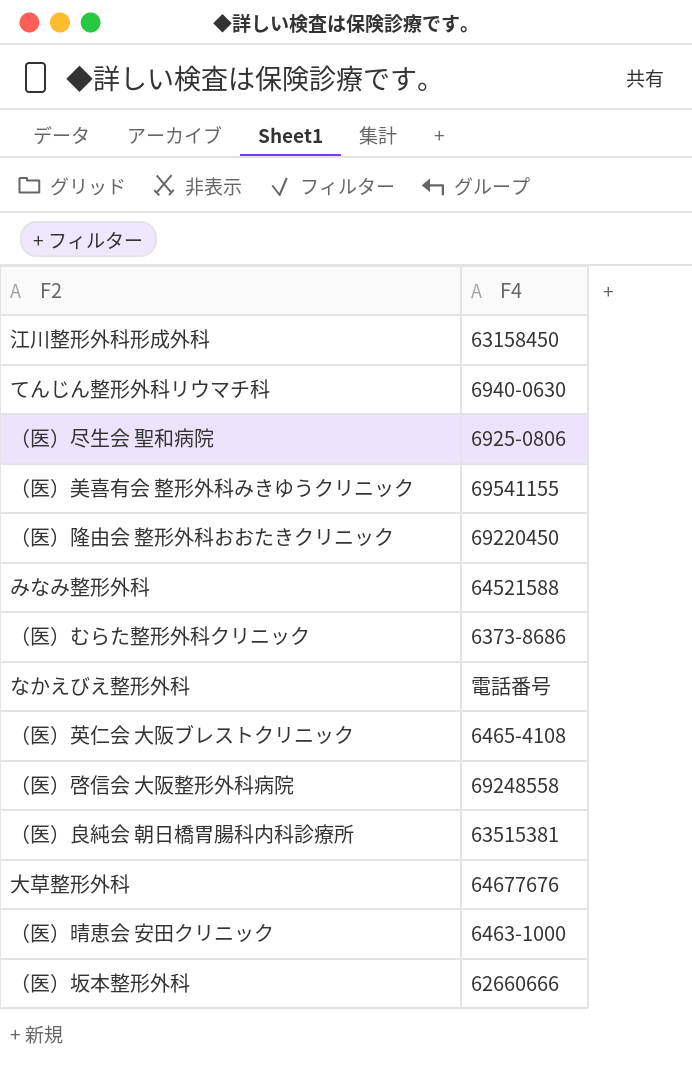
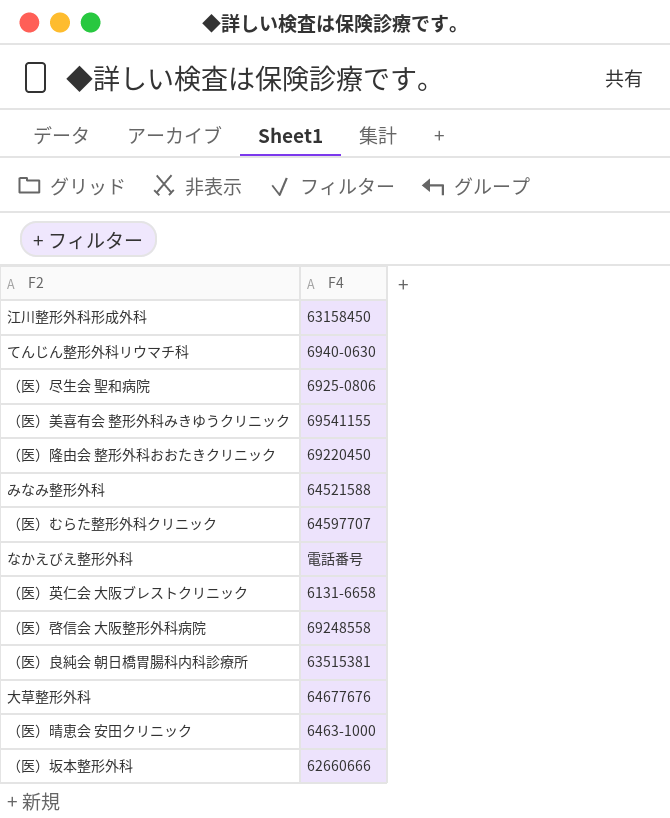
（医）むらた整形外科クリニック | F4: 6373-8686 -> 64597707
（医）英仁会 大阪ブレストクリニック | F4: 6465-4108 -> 6131-6658

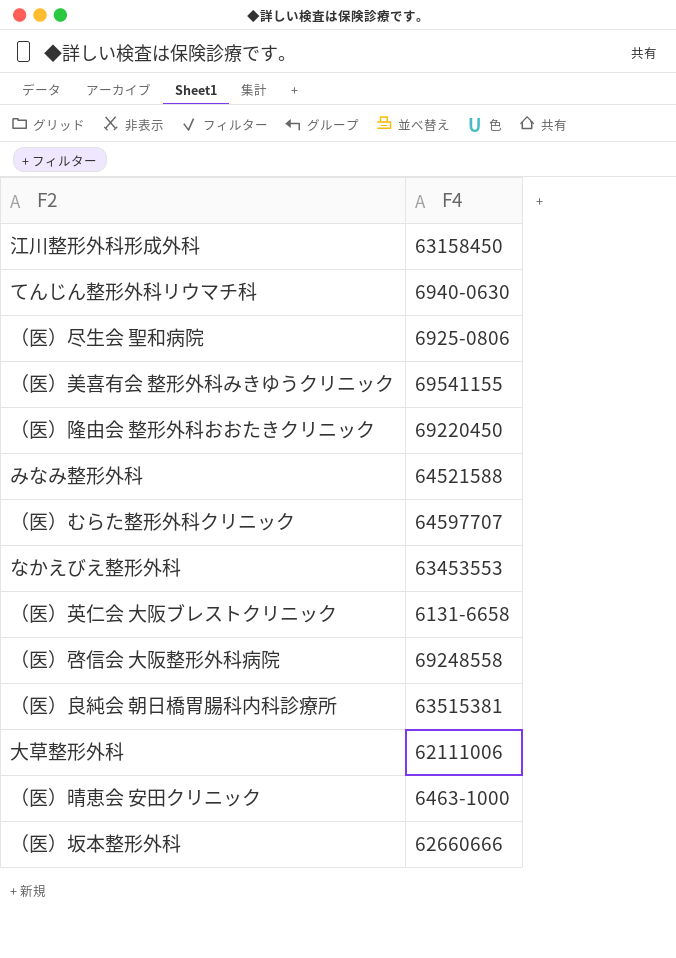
なかえびえ整形外科 | F4: 電話番号 -> 63453553
大草整形外科 | F4: 64677676 -> 62111006

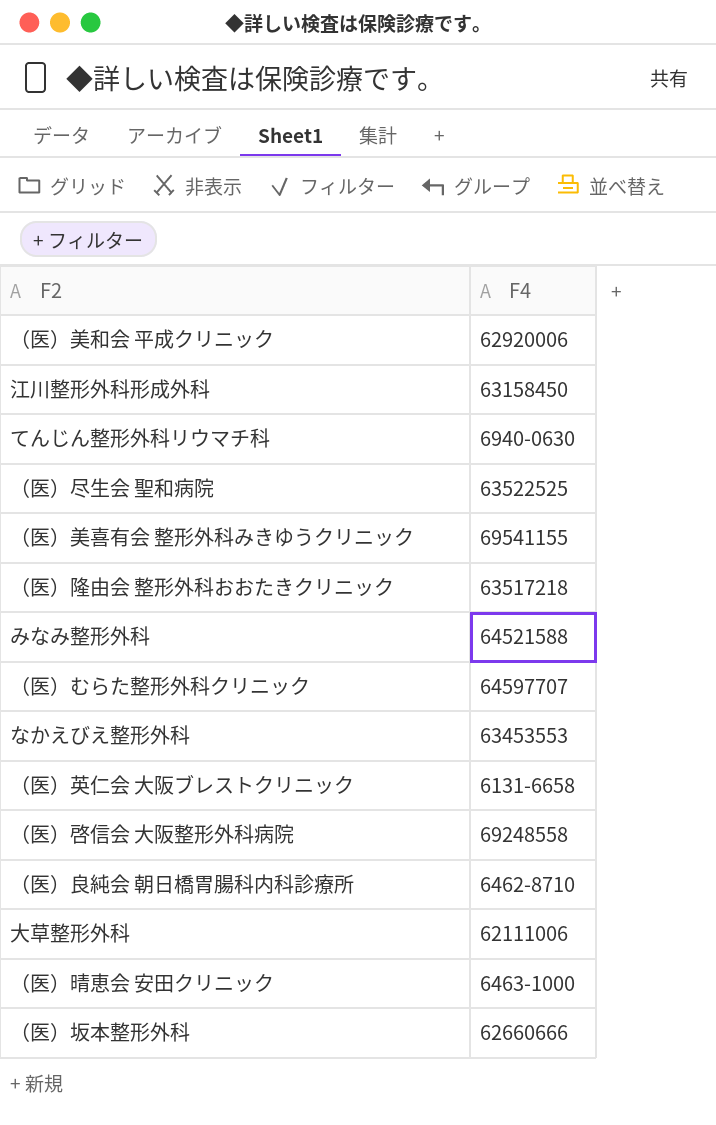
row （医）美和会 平成クリニック: none -> 62920006
（医）尽生会 聖和病院 | F4: 6925-0806 -> 63522525
（医）隆由会 整形外科おおたきクリニック | F4: 69220450 -> 63517218
（医）良純会 朝日橋胃腸科内科診療所 | F4: 63515381 -> 6462-8710

